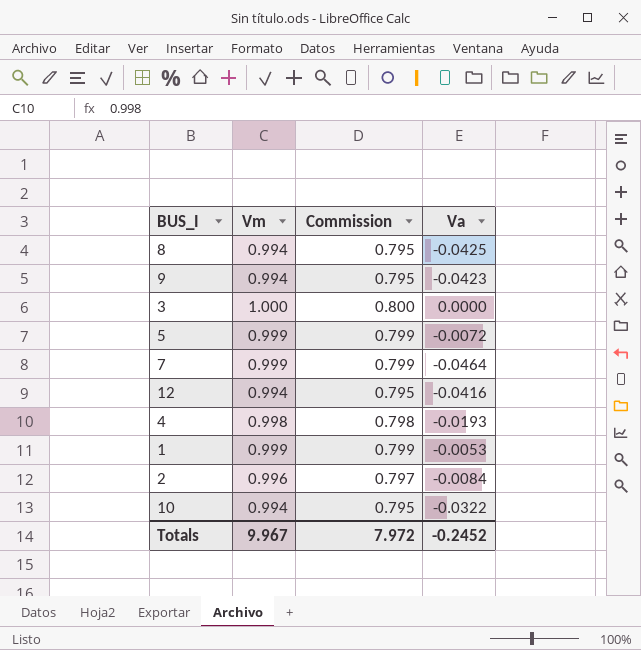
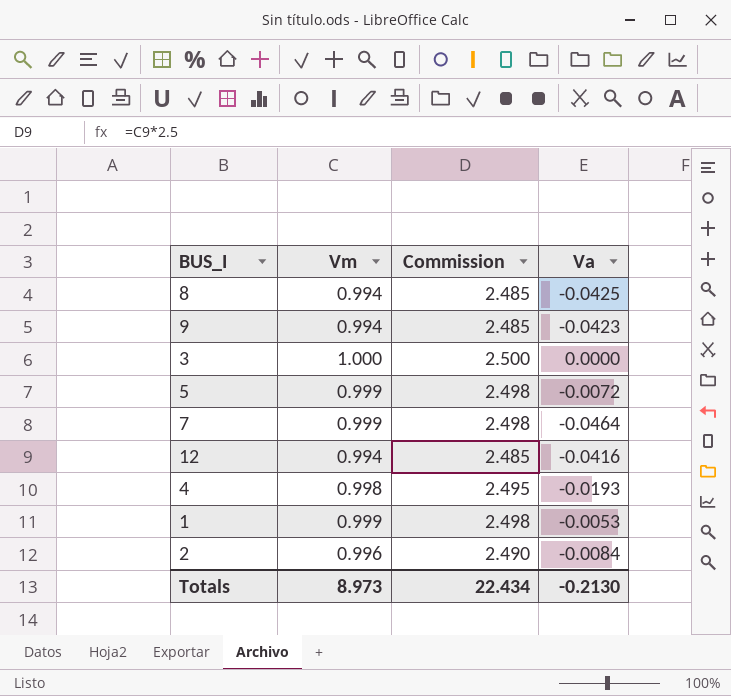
column Commission | formula: [Vm] * 0.8 -> [Vm] * 2.5
row 10: 0.994 | 0.795 | -0.0322 -> none
Totals | Vm: 9.967 -> 8.973
Totals | Commission: 7.972 -> 22.434
Totals | Va: -0.2452 -> -0.2130

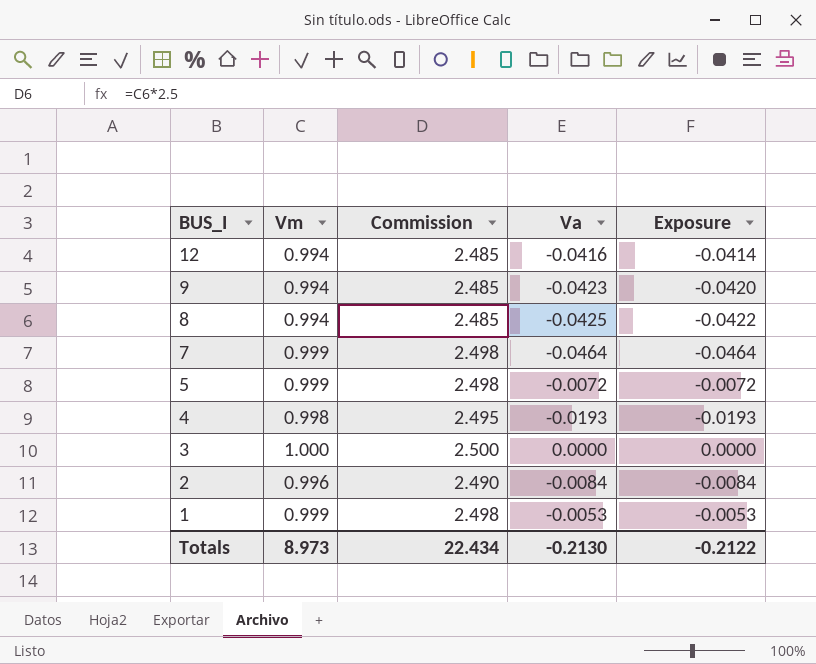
row order: none -> BUS_I descending
column Exposure | formula: none -> [Vm] * [Va]

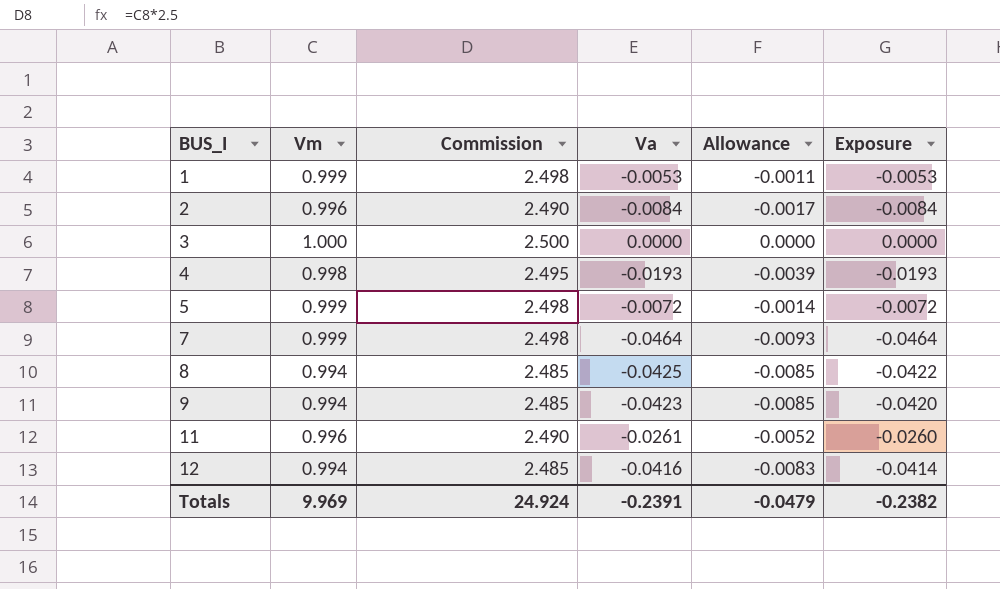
row order: BUS_I descending -> BUS_I ascending
column Allowance | formula: none -> [Va] * 0.2
row 11: none -> 0.996 | 2.490 | -0.0261 | -0.0052 | -0.0260
Totals | Vm: 8.973 -> 9.969
Totals | Commission: 22.434 -> 24.924
Totals | Va: -0.2130 -> -0.2391
Totals | Exposure: -0.2122 -> -0.2382

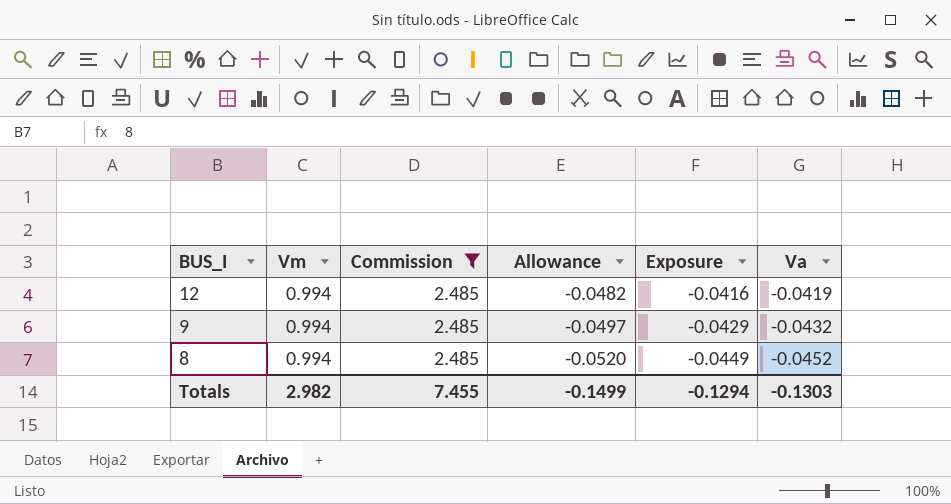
filter: none -> Commission = 2.485
row order: BUS_I ascending -> BUS_I descending
column Allowance | formula: [Va] * 0.2 -> [Va] * 1.15
column Va | position: 4 -> 6
12 | Exposure: -0.0414 -> -0.0416
12 | Va: -0.0416 -> -0.0419
9 | Exposure: -0.0420 -> -0.0429
9 | Va: -0.0423 -> -0.0432
8 | Exposure: -0.0422 -> -0.0449
8 | Va: -0.0425 -> -0.0452
Totals | Vm: 9.969 -> 2.982
Totals | Commission: 24.924 -> 7.455
Totals | Allowance: -0.0479 -> -0.1499
Totals | Exposure: -0.2382 -> -0.1294
Totals | Va: -0.2391 -> -0.1303

